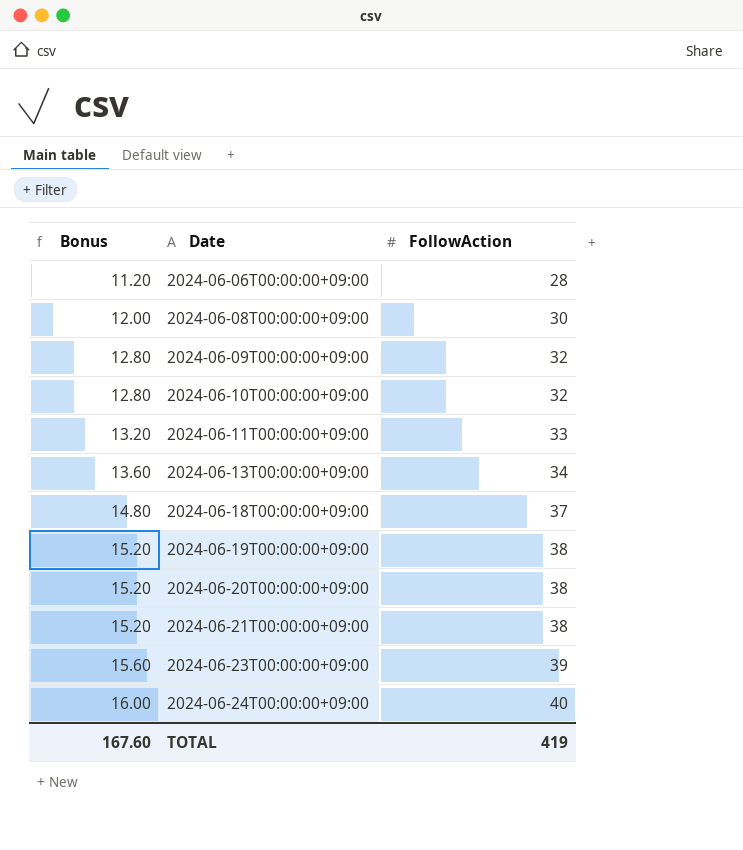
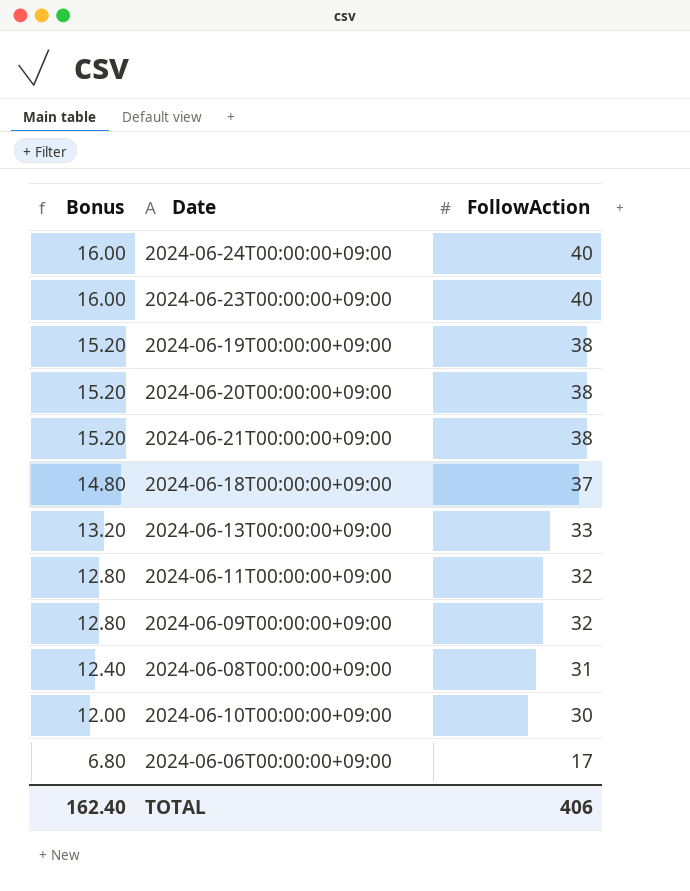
row order: Bonus ascending -> Bonus descending
2024-06-23T00:00:00+09:00 | Bonus: 15.60 -> 16.00
2024-06-23T00:00:00+09:00 | FollowAction: 39 -> 40
2024-06-13T00:00:00+09:00 | Bonus: 13.60 -> 13.20
2024-06-13T00:00:00+09:00 | FollowAction: 34 -> 33
2024-06-11T00:00:00+09:00 | Bonus: 13.20 -> 12.80
2024-06-11T00:00:00+09:00 | FollowAction: 33 -> 32
2024-06-08T00:00:00+09:00 | Bonus: 12.00 -> 12.40
2024-06-08T00:00:00+09:00 | FollowAction: 30 -> 31
2024-06-10T00:00:00+09:00 | Bonus: 12.80 -> 12.00
2024-06-10T00:00:00+09:00 | FollowAction: 32 -> 30
2024-06-06T00:00:00+09:00 | Bonus: 11.20 -> 6.80
2024-06-06T00:00:00+09:00 | FollowAction: 28 -> 17
TOTAL | Bonus: 167.60 -> 162.40
TOTAL | FollowAction: 419 -> 406

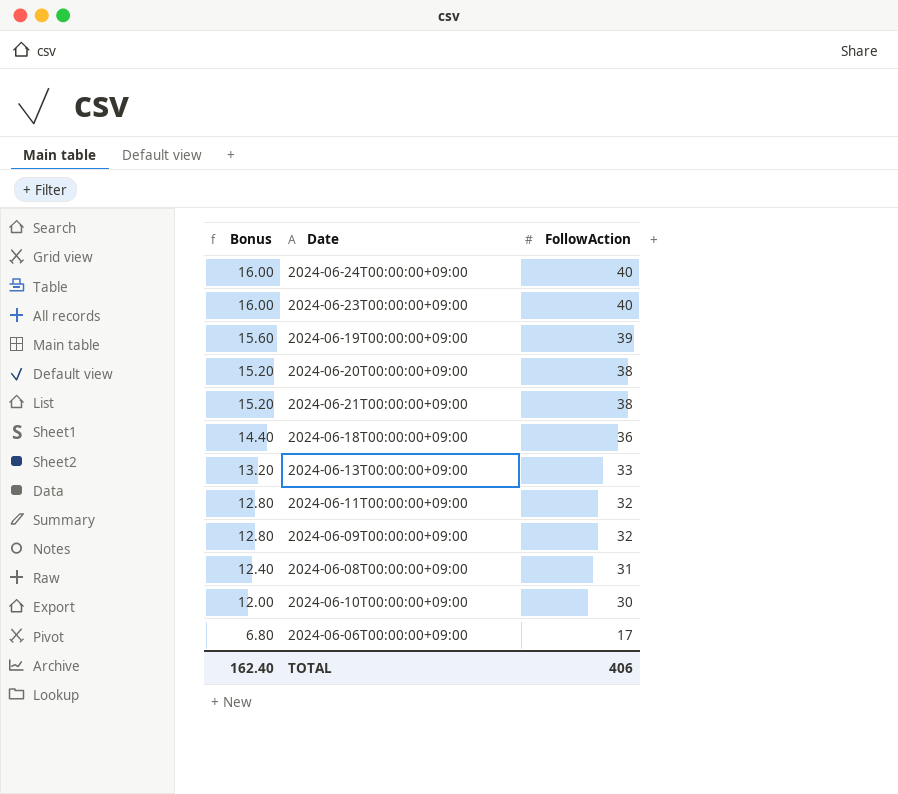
2024-06-19T00:00:00+09:00 | Bonus: 15.20 -> 15.60
2024-06-19T00:00:00+09:00 | FollowAction: 38 -> 39
2024-06-18T00:00:00+09:00 | Bonus: 14.80 -> 14.40
2024-06-18T00:00:00+09:00 | FollowAction: 37 -> 36

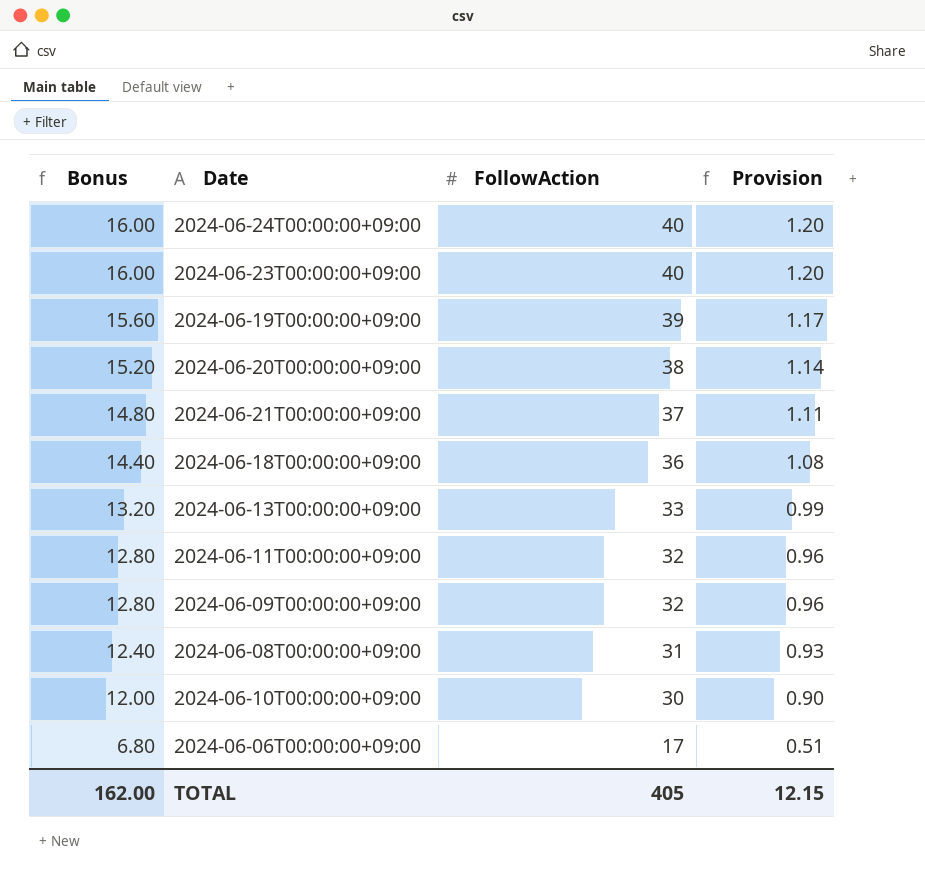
column Provision | formula: none -> [FollowAction] * 0.03
2024-06-21T00:00:00+09:00 | Bonus: 15.20 -> 14.80
2024-06-21T00:00:00+09:00 | FollowAction: 38 -> 37
TOTAL | Bonus: 162.40 -> 162.00
TOTAL | FollowAction: 406 -> 405

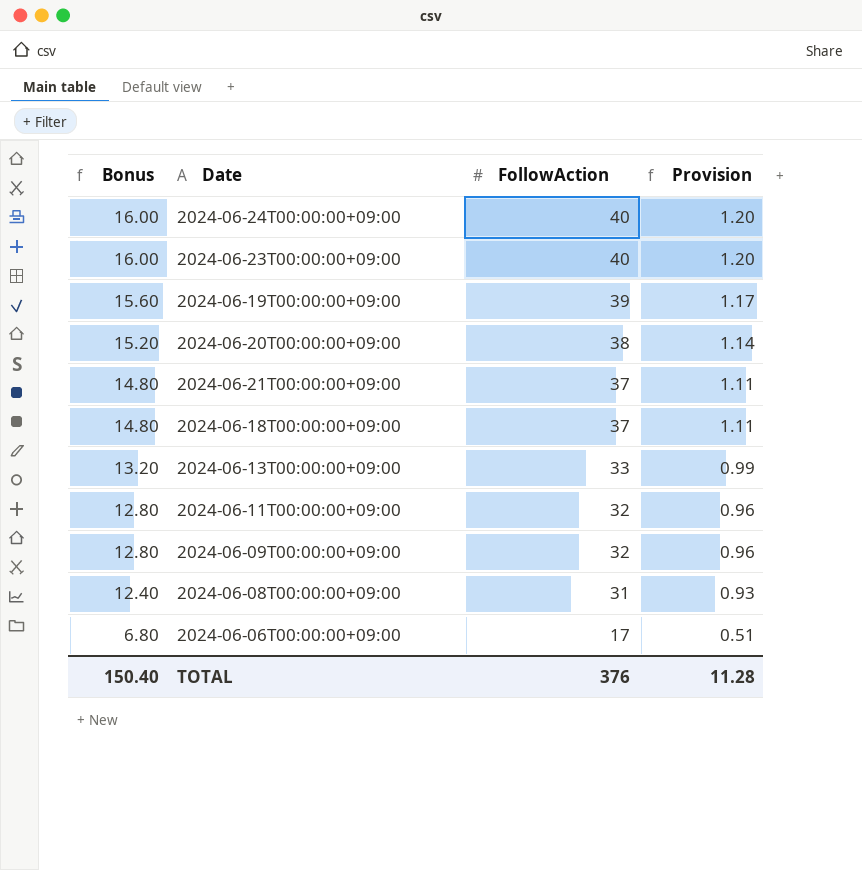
row 2024-06-10T00:00:00+09:00: 12.00 | 30 | 0.90 -> none
2024-06-18T00:00:00+09:00 | Bonus: 14.40 -> 14.80
2024-06-18T00:00:00+09:00 | FollowAction: 36 -> 37
2024-06-18T00:00:00+09:00 | Provision: 1.08 -> 1.11
TOTAL | Bonus: 162.00 -> 150.40
TOTAL | FollowAction: 405 -> 376
TOTAL | Provision: 12.15 -> 11.28

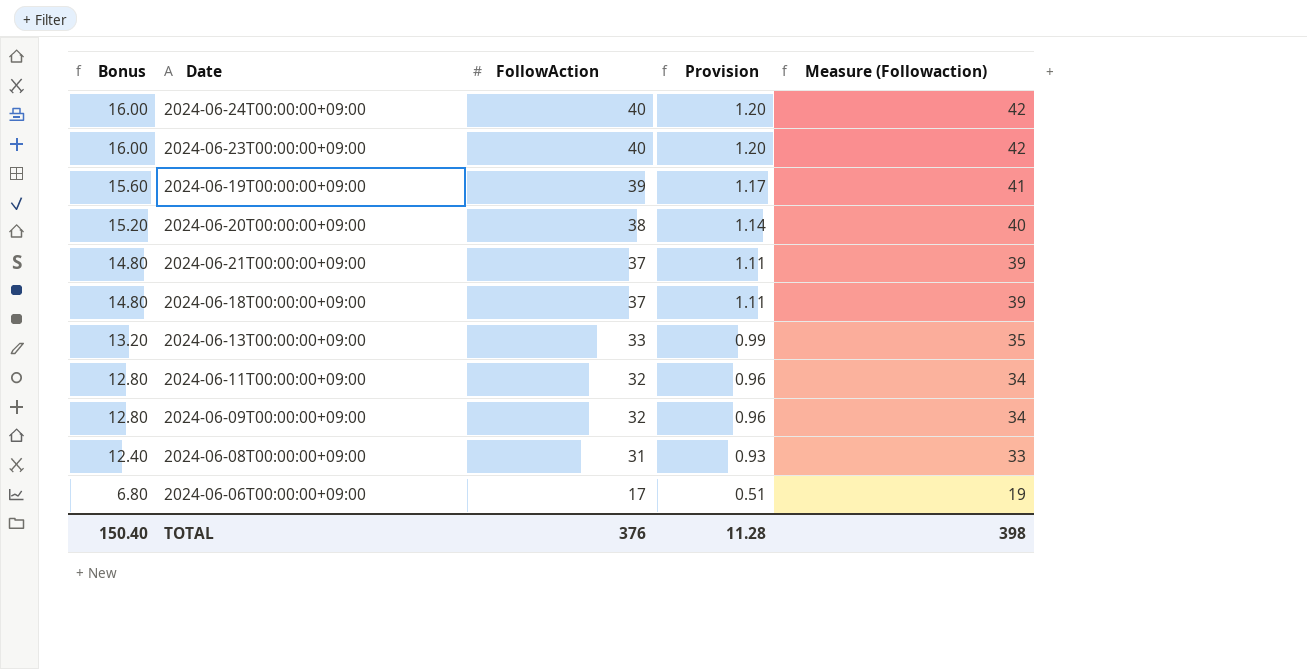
column Measure (Followaction) | formula: none -> [FollowAction] + 2

